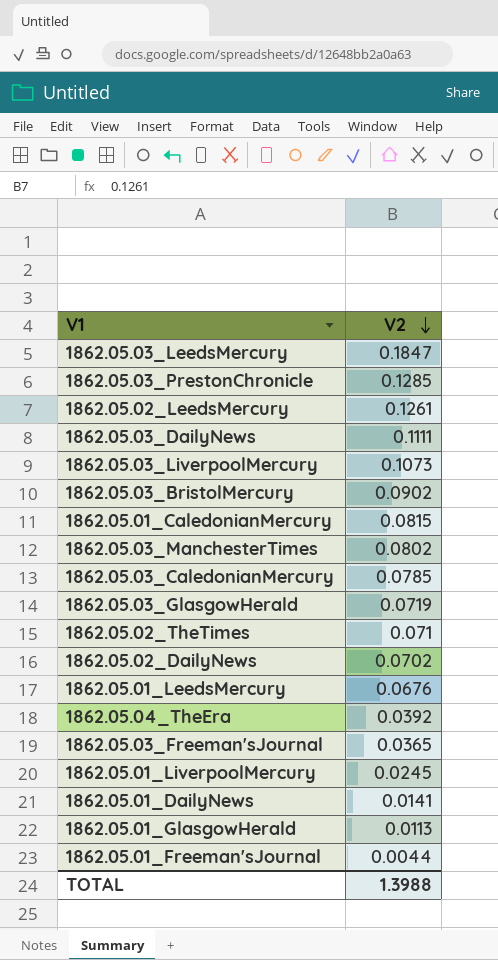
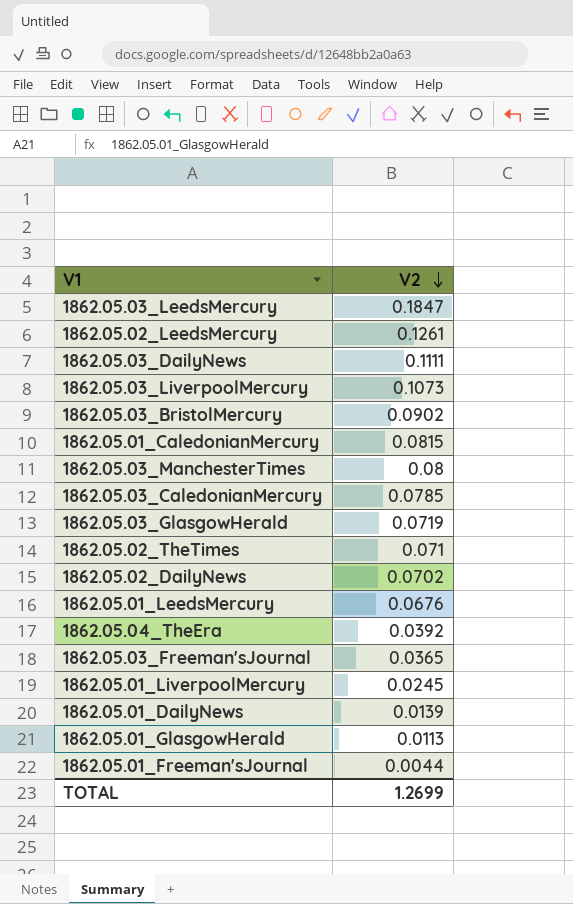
row 1862.05.03_PrestonChronicle: 0.1285 -> none
1862.05.03_ManchesterTimes | V2: 0.0802 -> 0.08
1862.05.01_DailyNews | V2: 0.0141 -> 0.0139
TOTAL | V2: 1.3988 -> 1.2699

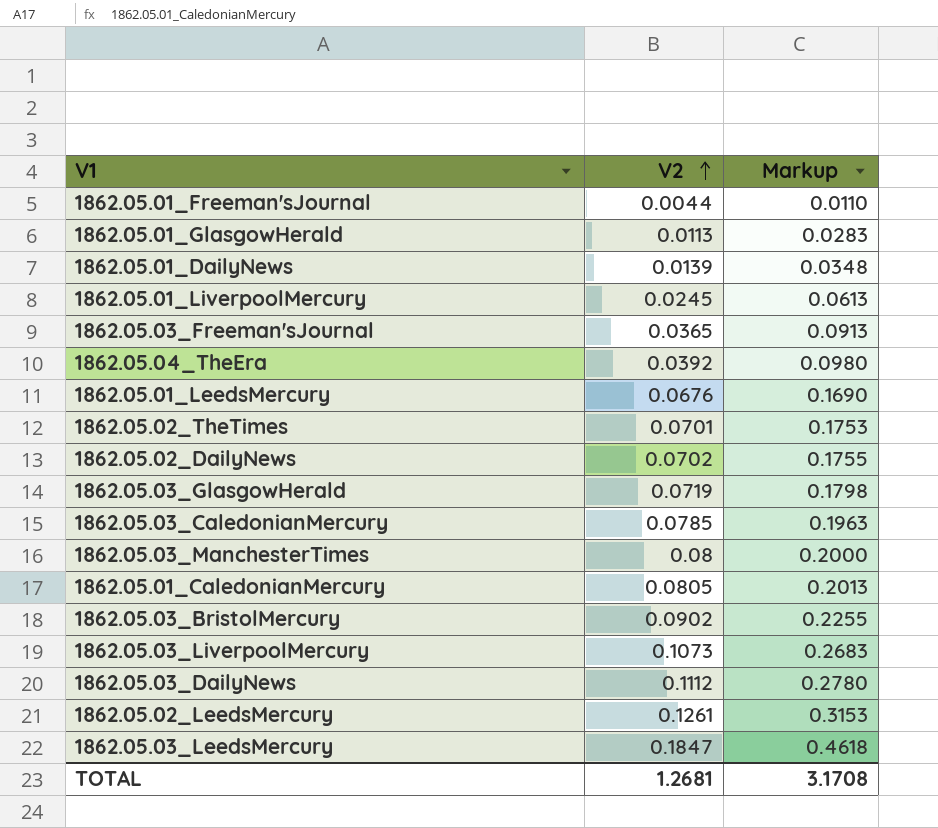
row order: V2 descending -> V2 ascending
column Markup | formula: none -> [V2] * 2.5
1862.05.02_TheTimes | V2: 0.071 -> 0.0701
1862.05.01_CaledonianMercury | V2: 0.0815 -> 0.0805
1862.05.03_DailyNews | V2: 0.1111 -> 0.1112
TOTAL | V2: 1.2699 -> 1.2681

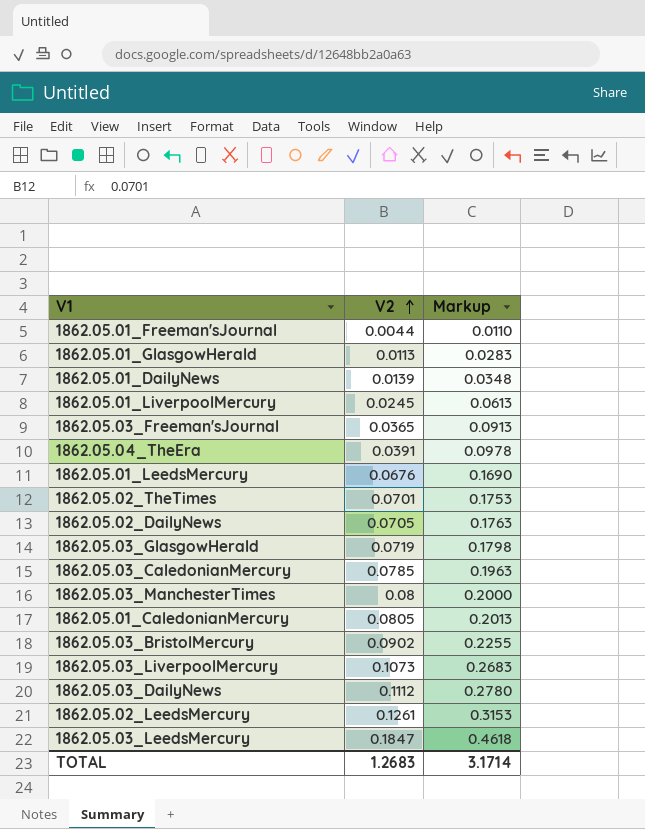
1862.05.04_TheEra | V2: 0.0392 -> 0.0391
1862.05.04_TheEra | Markup: 0.0980 -> 0.0978
1862.05.02_DailyNews | V2: 0.0702 -> 0.0705
1862.05.02_DailyNews | Markup: 0.1755 -> 0.1763
TOTAL | V2: 1.2681 -> 1.2683
TOTAL | Markup: 3.1708 -> 3.1714

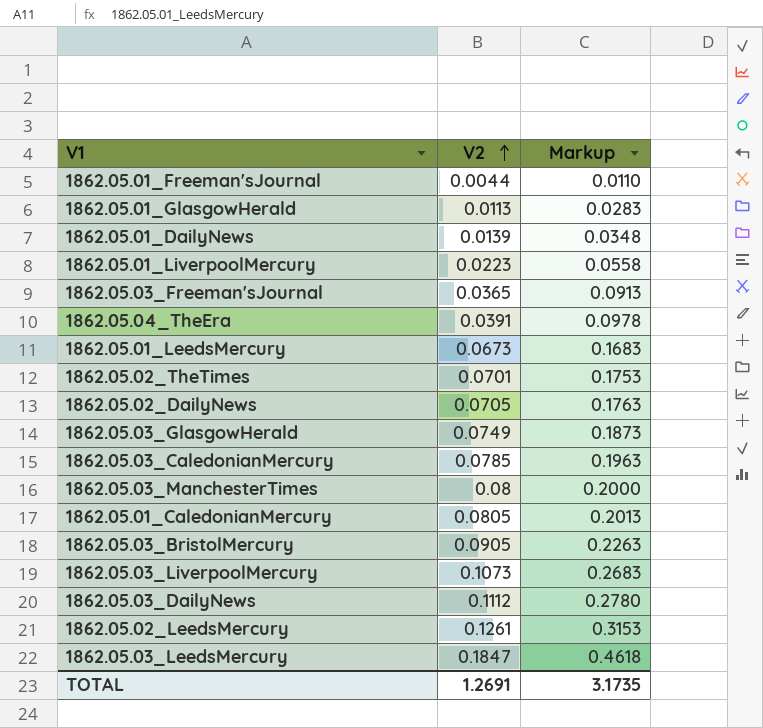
1862.05.01_LiverpoolMercury | V2: 0.0245 -> 0.0223
1862.05.01_LiverpoolMercury | Markup: 0.0613 -> 0.0558
1862.05.01_LeedsMercury | V2: 0.0676 -> 0.0673
1862.05.01_LeedsMercury | Markup: 0.1690 -> 0.1683
1862.05.03_GlasgowHerald | V2: 0.0719 -> 0.0749
1862.05.03_GlasgowHerald | Markup: 0.1798 -> 0.1873
1862.05.03_BristolMercury | V2: 0.0902 -> 0.0905
1862.05.03_BristolMercury | Markup: 0.2255 -> 0.2263
TOTAL | V2: 1.2683 -> 1.2691
TOTAL | Markup: 3.1714 -> 3.1735

